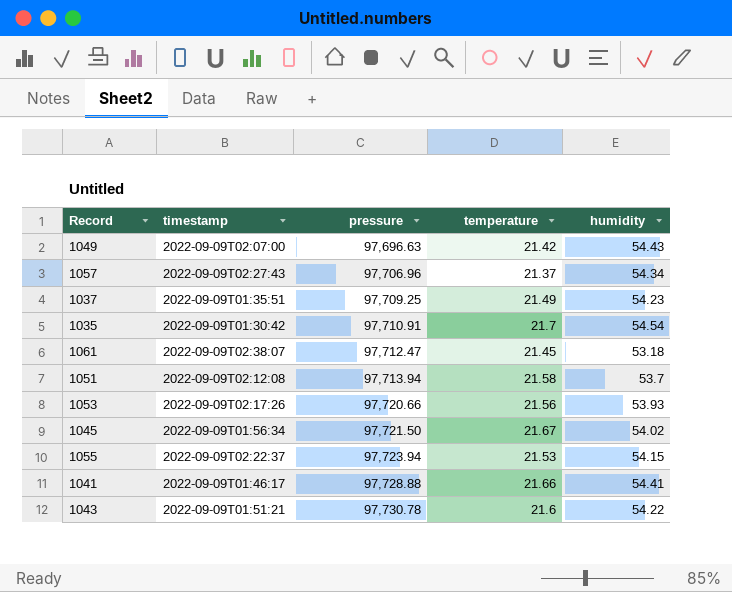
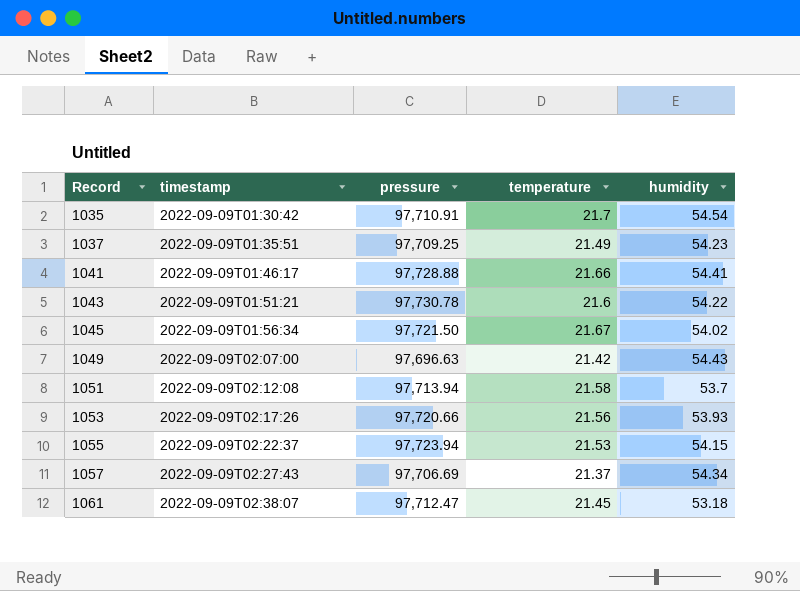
row order: pressure ascending -> Record ascending
1057 | pressure: 97,706.96 -> 97,706.69

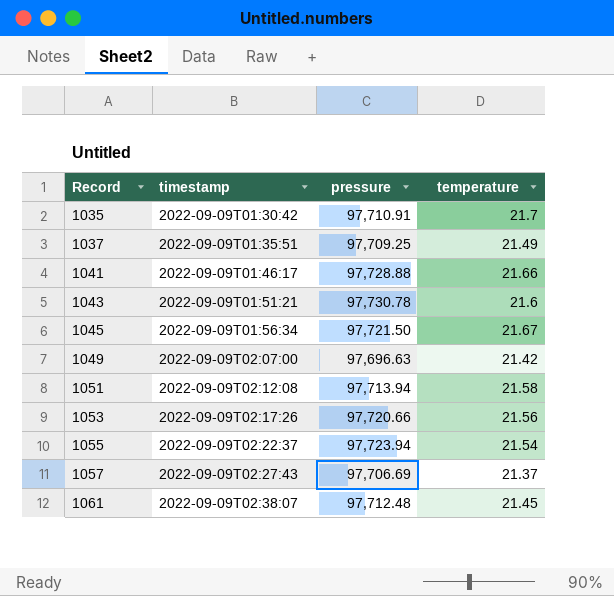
column humidity | position: 5 -> none
1055 | temperature: 21.53 -> 21.54
1061 | pressure: 97,712.47 -> 97,712.48

